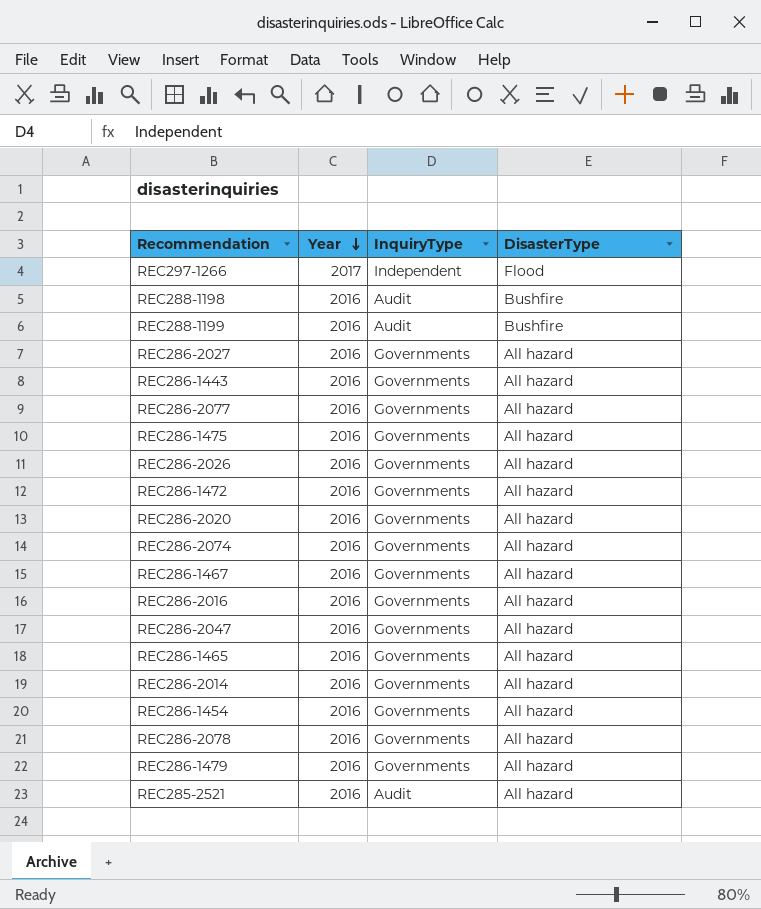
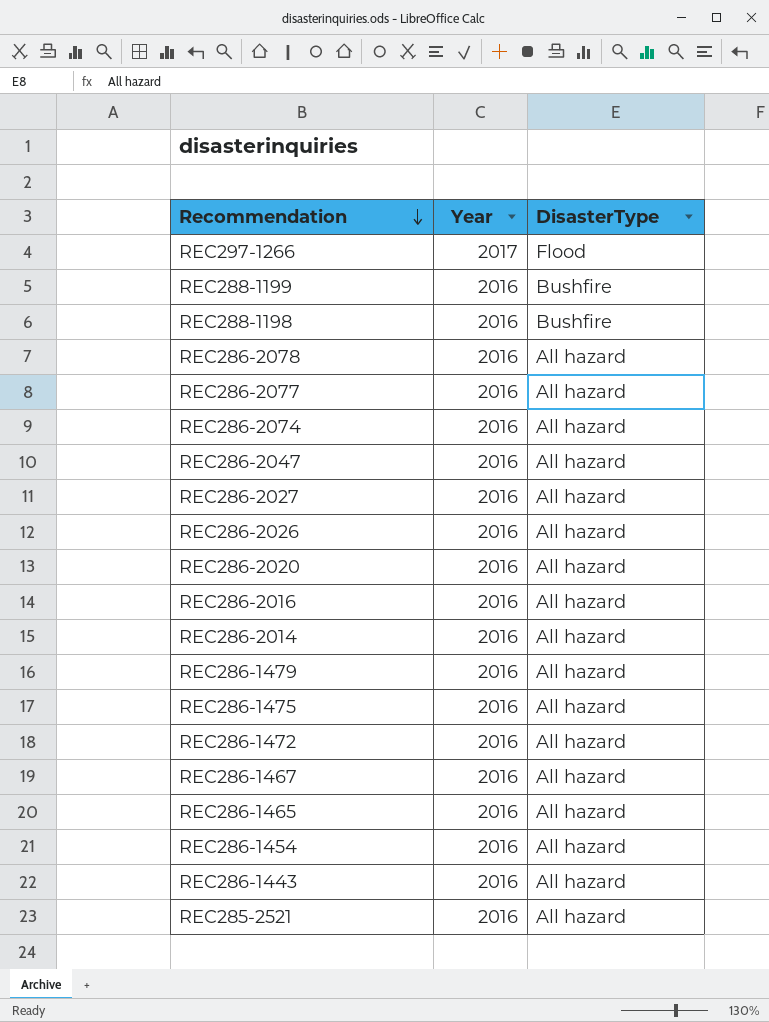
row order: Year descending -> Recommendation descending
column InquiryType | position: 3 -> none

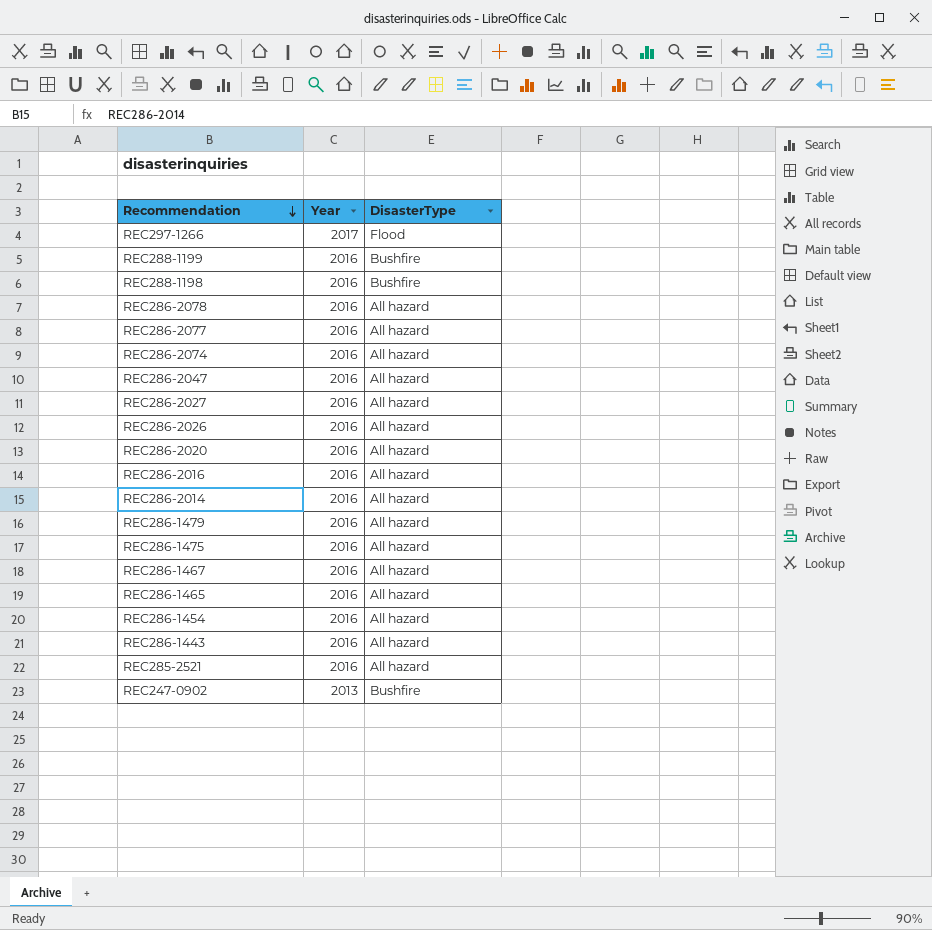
row REC286-1472: 2016 | All hazard -> none
row REC247-0902: none -> 2013 | Bushfire

